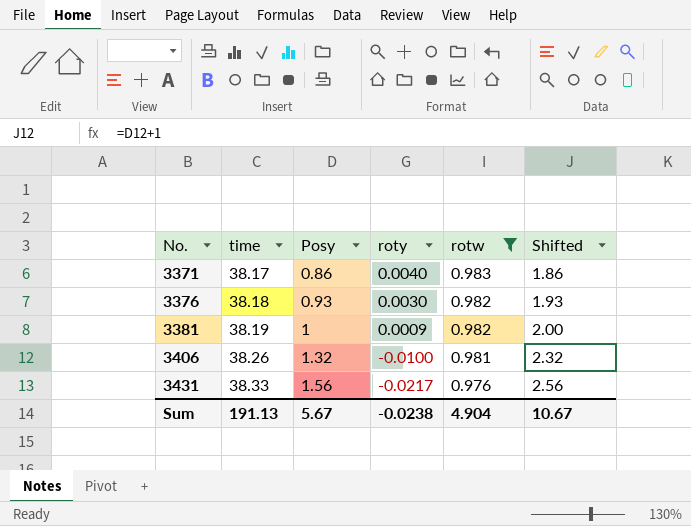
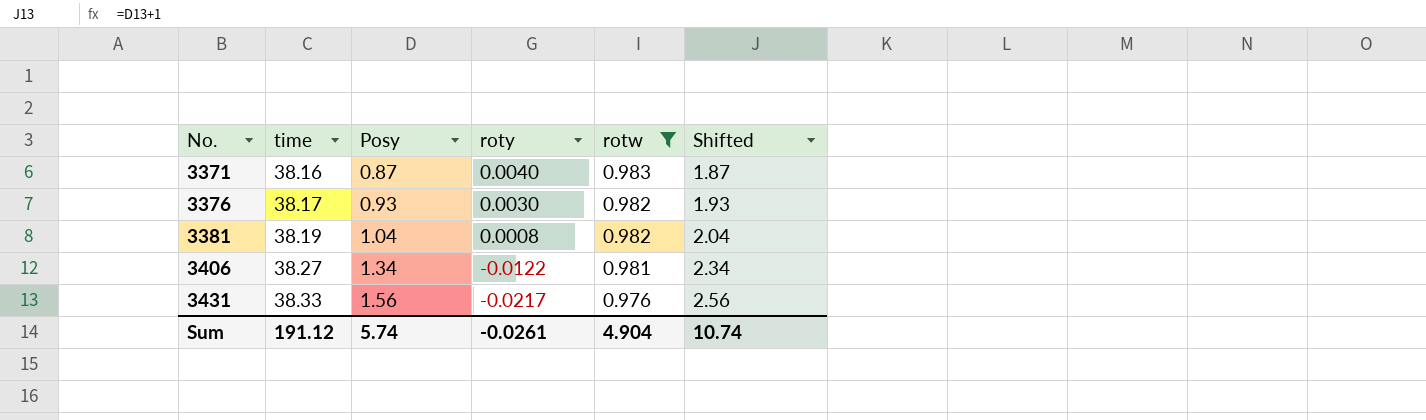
3371 | time: 38.17 -> 38.16
3371 | Posy: 0.86 -> 0.87
3371 | Shifted: 1.86 -> 1.87
3376 | time: 38.18 -> 38.17
3381 | Posy: 1 -> 1.04
3381 | roty: 0.0009 -> 0.0008
3381 | Shifted: 2.00 -> 2.04
3406 | time: 38.26 -> 38.27
3406 | Posy: 1.32 -> 1.34
3406 | roty: -0.0100 -> -0.0122
3406 | Shifted: 2.32 -> 2.34
Sum | time: 191.13 -> 191.12
Sum | Posy: 5.67 -> 5.74
Sum | roty: -0.0238 -> -0.0261
Sum | Shifted: 10.67 -> 10.74

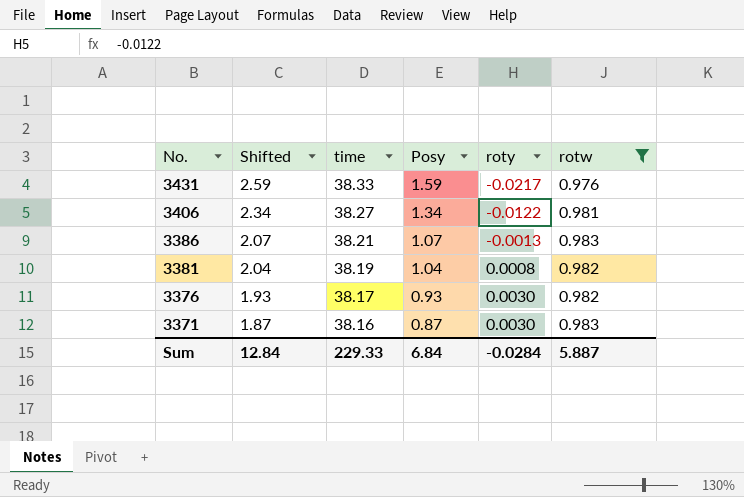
row order: No. ascending -> No. descending
column Shifted | position: 6 -> 2
3431 | Shifted: 2.56 -> 2.59
3431 | Posy: 1.56 -> 1.59
row 3386: none -> 2.07 | 38.21 | 1.07 | -0.0013 | 0.983
3371 | roty: 0.0040 -> 0.0030
Sum | Shifted: 10.74 -> 12.84
Sum | time: 191.12 -> 229.33
Sum | Posy: 5.74 -> 6.84
Sum | roty: -0.0261 -> -0.0284
Sum | rotw: 4.904 -> 5.887

